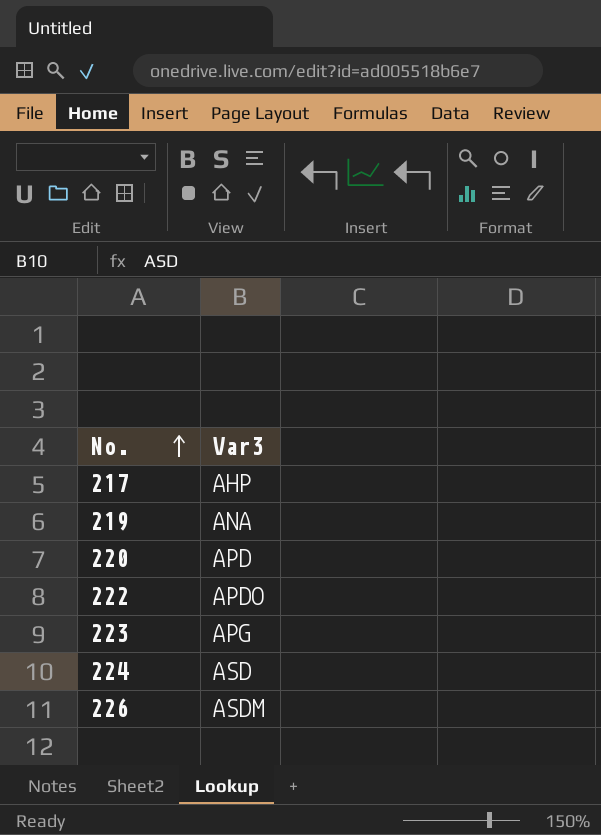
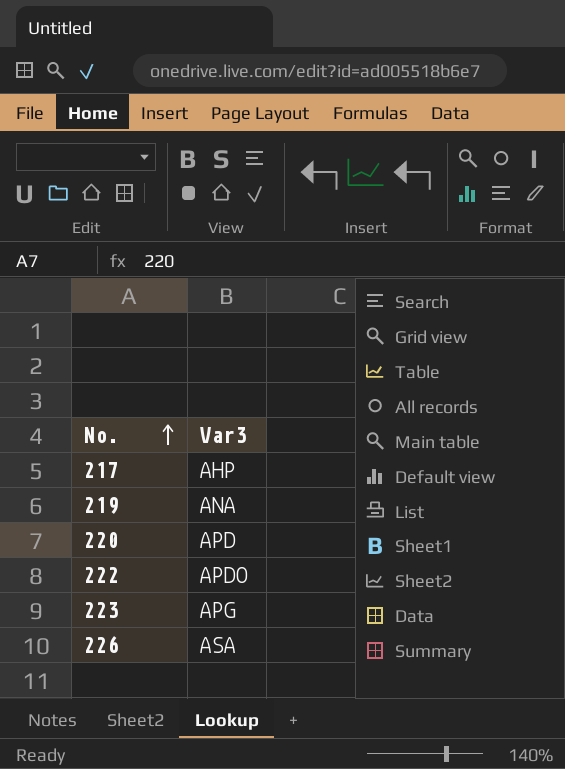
row 224: ASD -> none
226 | Var3: ASDM -> ASA

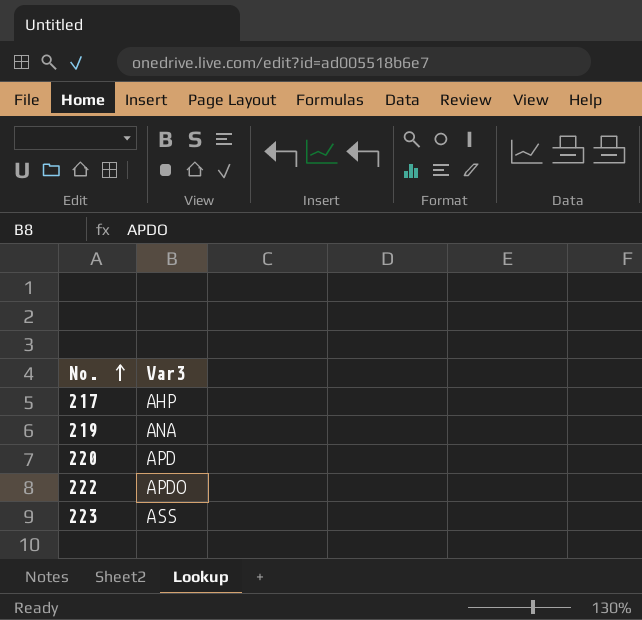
row 226: ASA -> none
223 | Var3: APG -> ASS

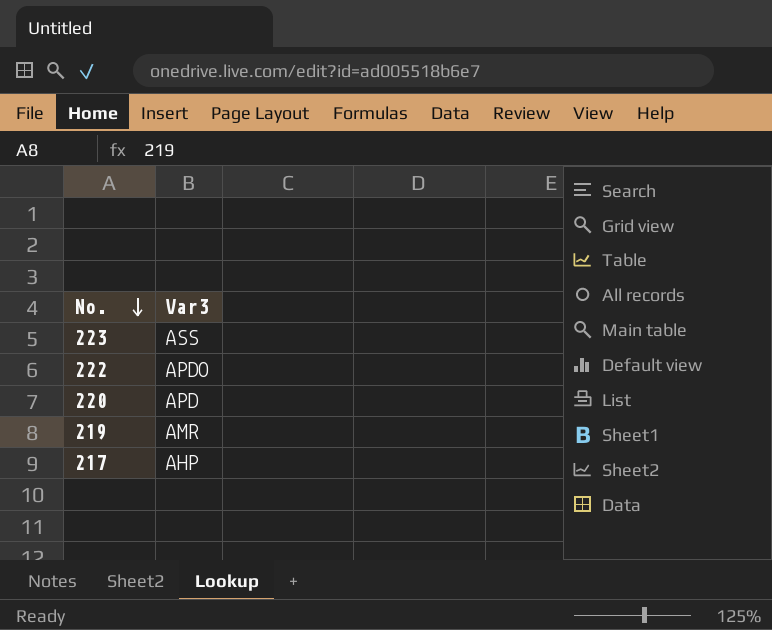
row order: No. ascending -> No. descending
219 | Var3: ANA -> AMR

